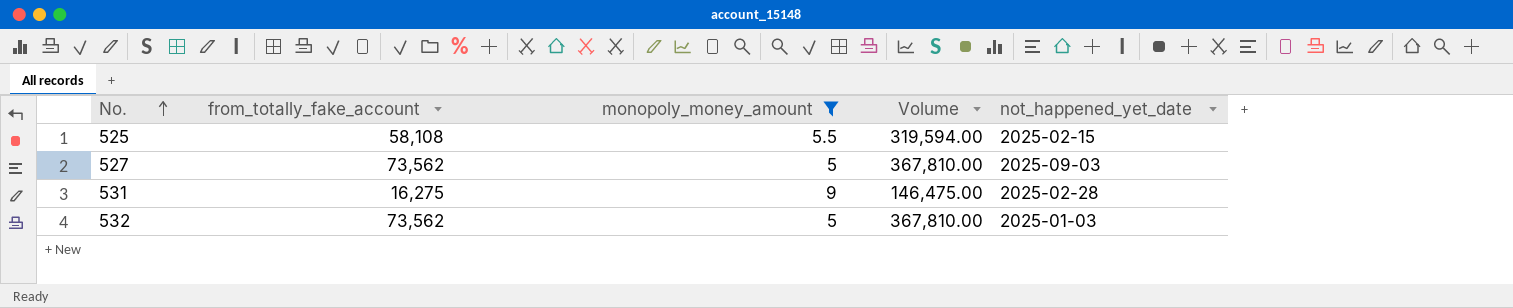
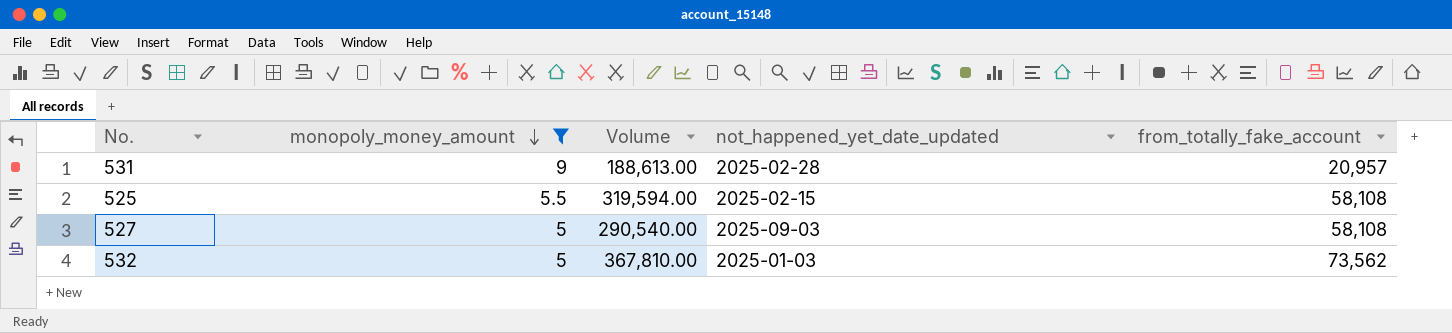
row order: No. ascending -> monopoly_money_amount descending
column name: not_happened_yet_date -> not_happened_yet_date_updated
column from_totally_fake_account | position: 2 -> 5
531 | Volume: 146,475.00 -> 188,613.00
531 | from_totally_fake_account: 16,275 -> 20,957
527 | Volume: 367,810.00 -> 290,540.00
527 | from_totally_fake_account: 73,562 -> 58,108

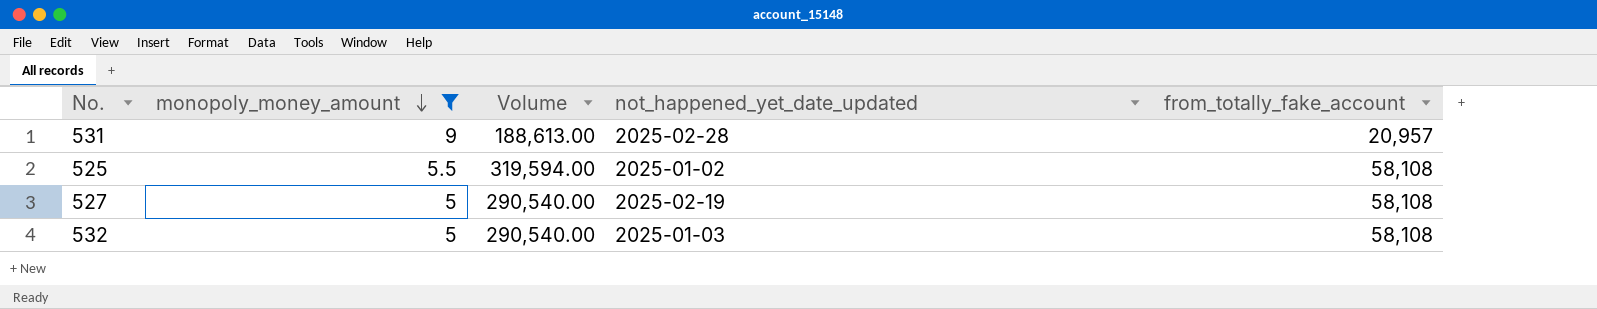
525 | not_happened_yet_date_updated: 2025-02-15 -> 2025-01-02
527 | not_happened_yet_date_updated: 2025-09-03 -> 2025-02-19
532 | Volume: 367,810.00 -> 290,540.00
532 | from_totally_fake_account: 73,562 -> 58,108

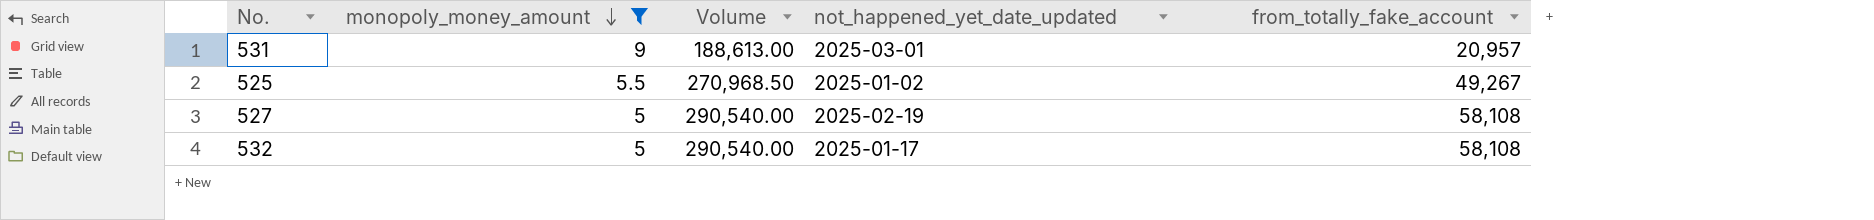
531 | not_happened_yet_date_updated: 2025-02-28 -> 2025-03-01
525 | Volume: 319,594.00 -> 270,968.50
525 | from_totally_fake_account: 58,108 -> 49,267
532 | not_happened_yet_date_updated: 2025-01-03 -> 2025-01-17

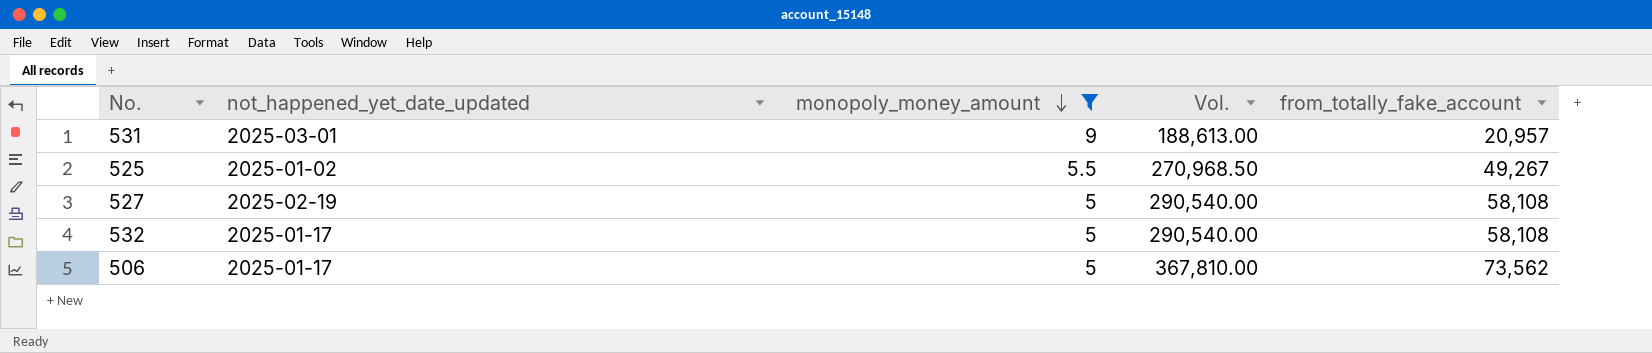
column not_happened_yet_date_updated | position: 4 -> 2
column name: Volume -> Vol.
row 506: none -> 2025-01-17 | 5 | 367,810.00 | 73,562

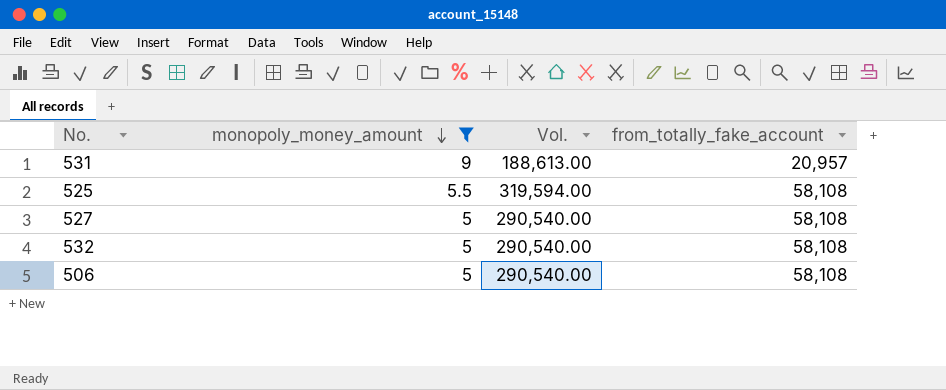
column not_happened_yet_date_updated | position: 2 -> none
525 | Vol.: 270,968.50 -> 319,594.00
525 | from_totally_fake_account: 49,267 -> 58,108
506 | Vol.: 367,810.00 -> 290,540.00
506 | from_totally_fake_account: 73,562 -> 58,108

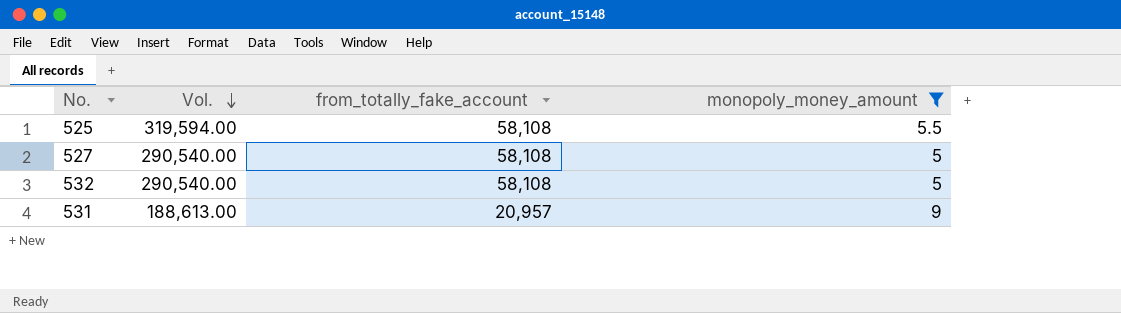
row order: monopoly_money_amount descending -> Vol. descending
column monopoly_money_amount | position: 2 -> 4
row 506: 5 | 290,540.00 | 58,108 -> none

